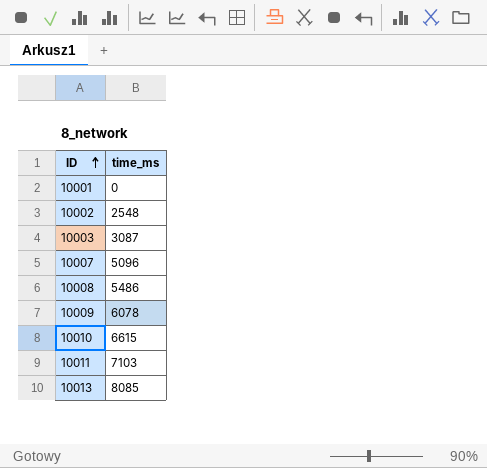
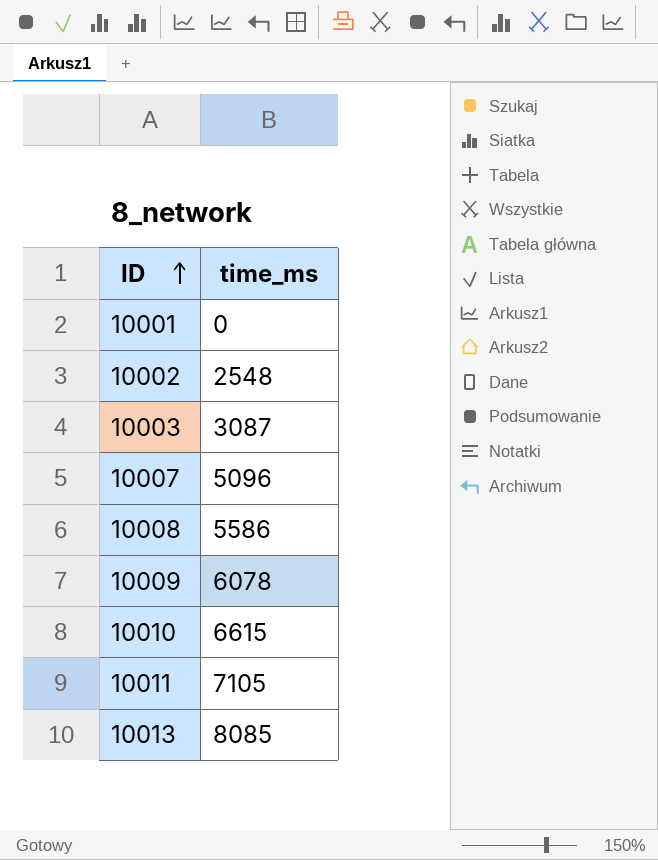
10008 | time_ms: 5486 -> 5586
10011 | time_ms: 7103 -> 7105

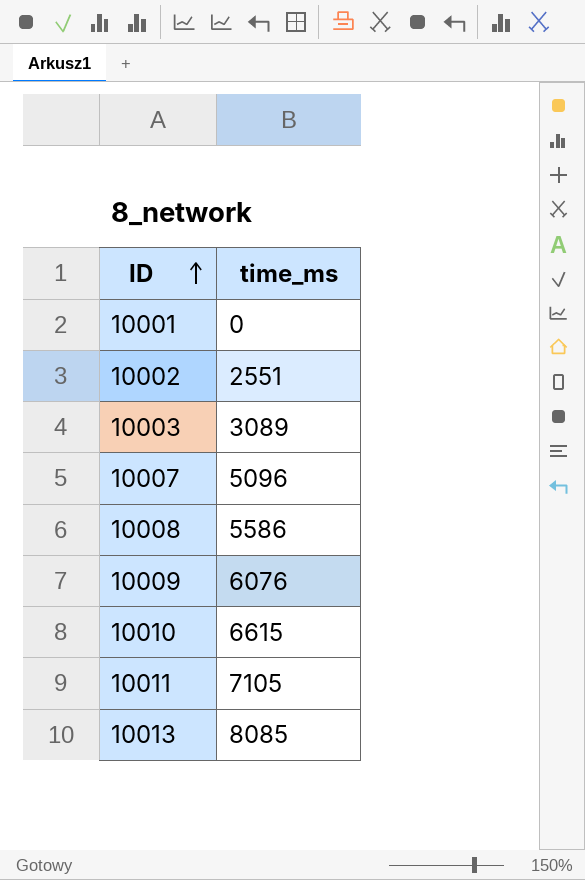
10002 | time_ms: 2548 -> 2551
10003 | time_ms: 3087 -> 3089
10009 | time_ms: 6078 -> 6076

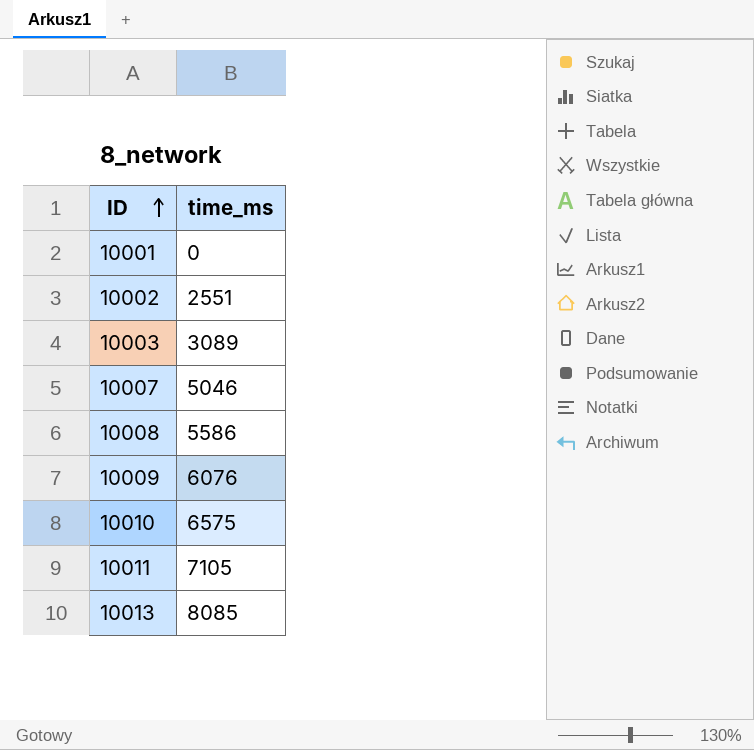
10007 | time_ms: 5096 -> 5046
10010 | time_ms: 6615 -> 6575

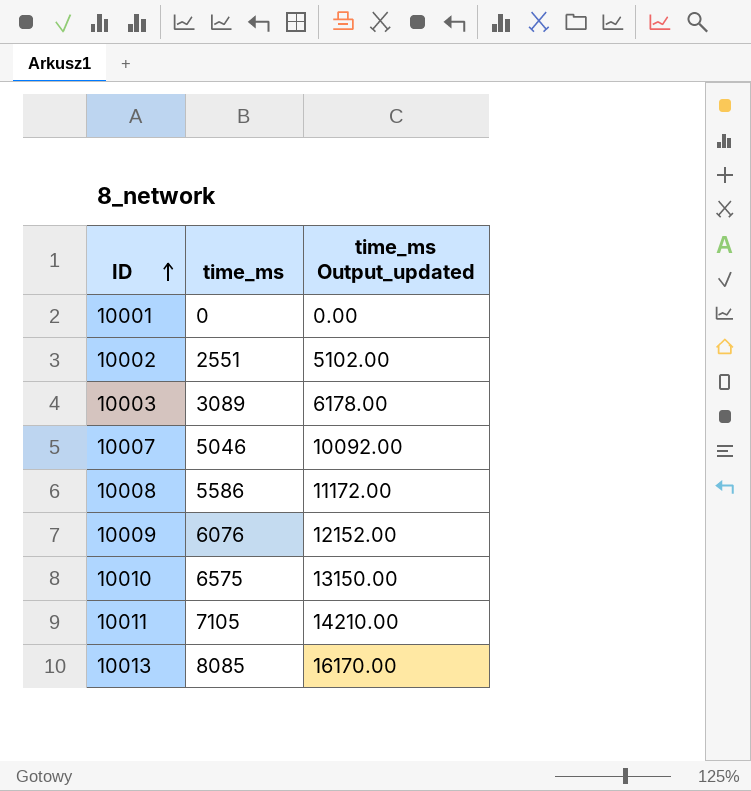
column time_ms Output_updated | formula: none -> [time_ms] * 2

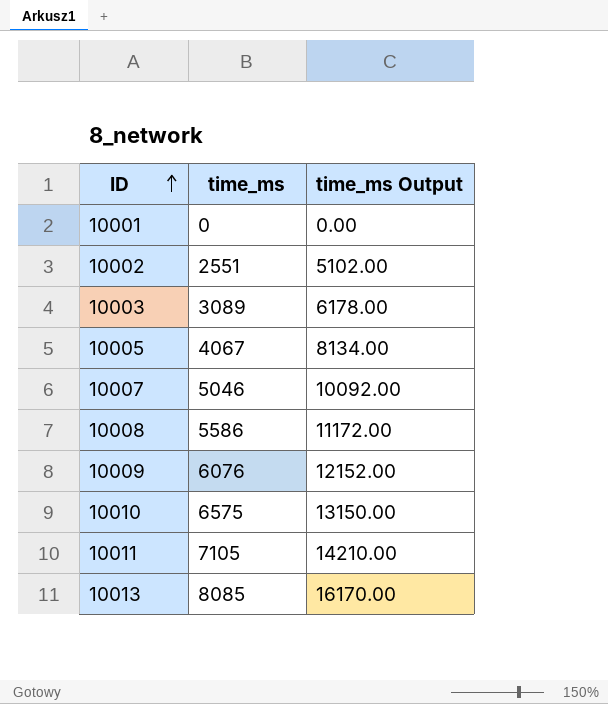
column name: time_ms Output_updated -> time_ms Output
row 10005: none -> 4067 | 8134.00

